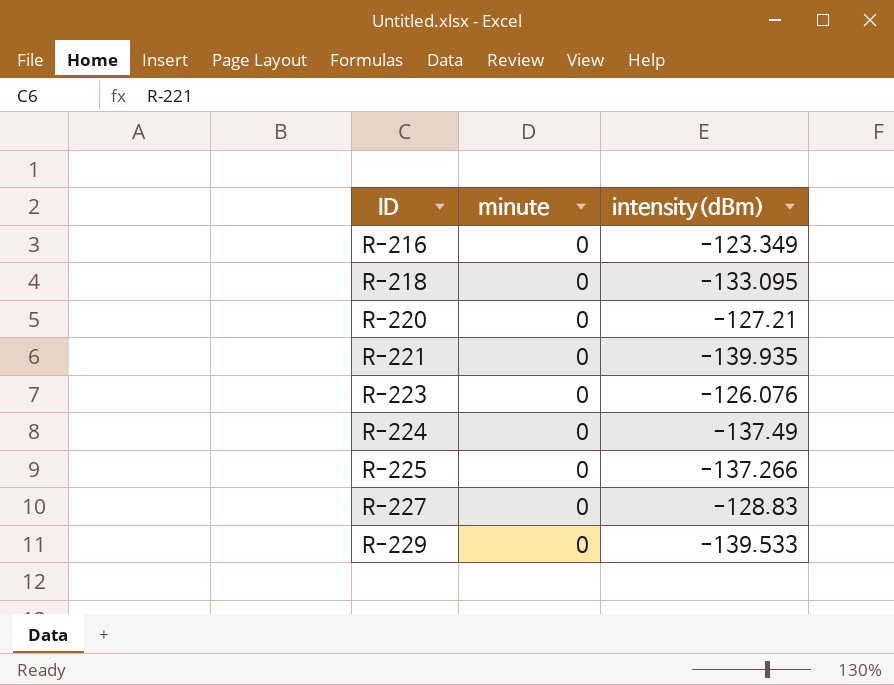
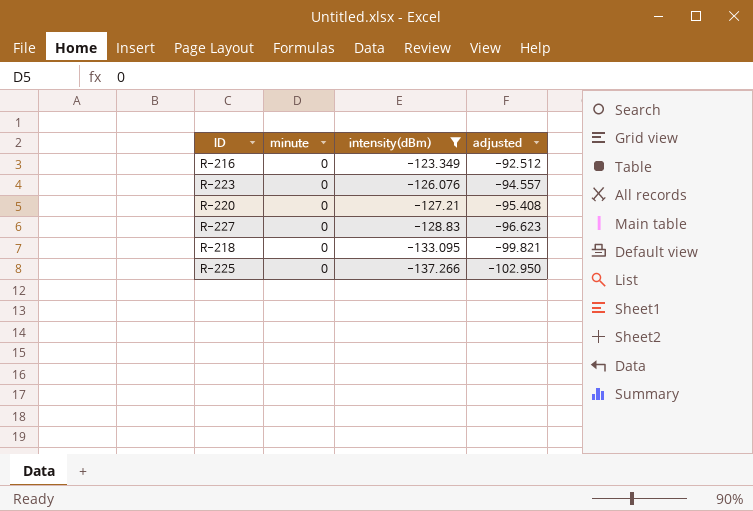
filter: none -> intensity(dBm) >= -137.266
row order: ID ascending -> intensity(dBm) descending
column adjusted | formula: none -> [intensity(dBm)] * 0.75

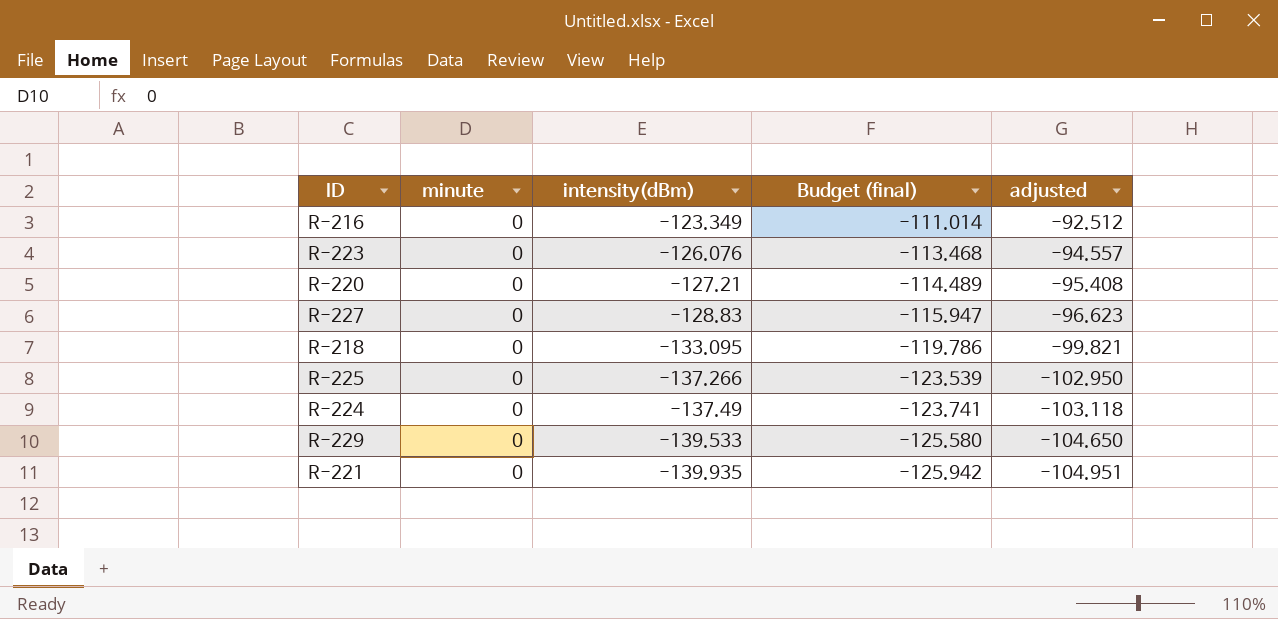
filter: intensity(dBm) >= -137.266 -> none
column Budget (final) | formula: none -> [intensity(dBm)] * 0.9

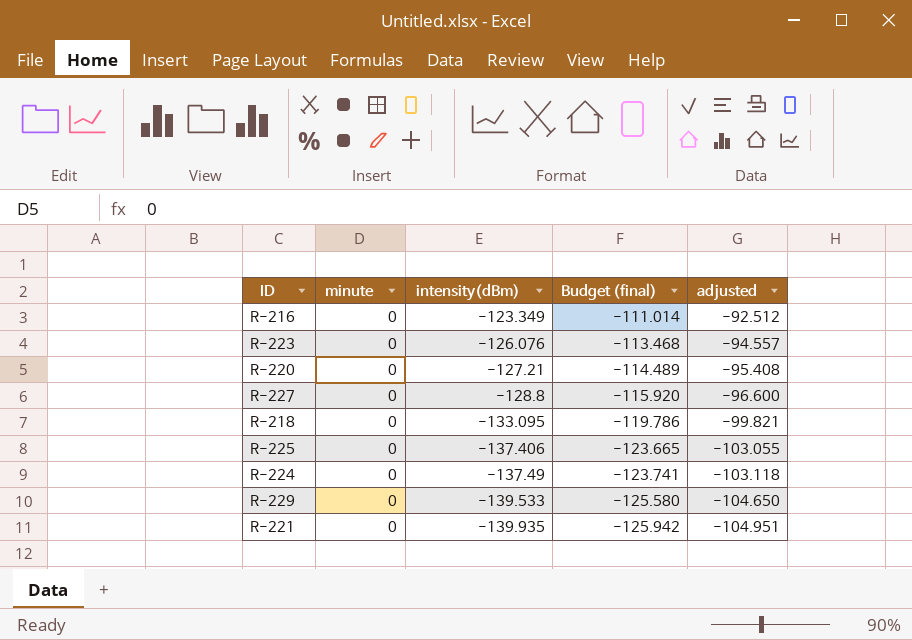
R-227 | intensity(dBm): -128.83 -> -128.8
R-227 | Budget (final): -115.947 -> -115.920
R-227 | adjusted: -96.623 -> -96.600
R-225 | intensity(dBm): -137.266 -> -137.406
R-225 | Budget (final): -123.539 -> -123.665
R-225 | adjusted: -102.950 -> -103.055

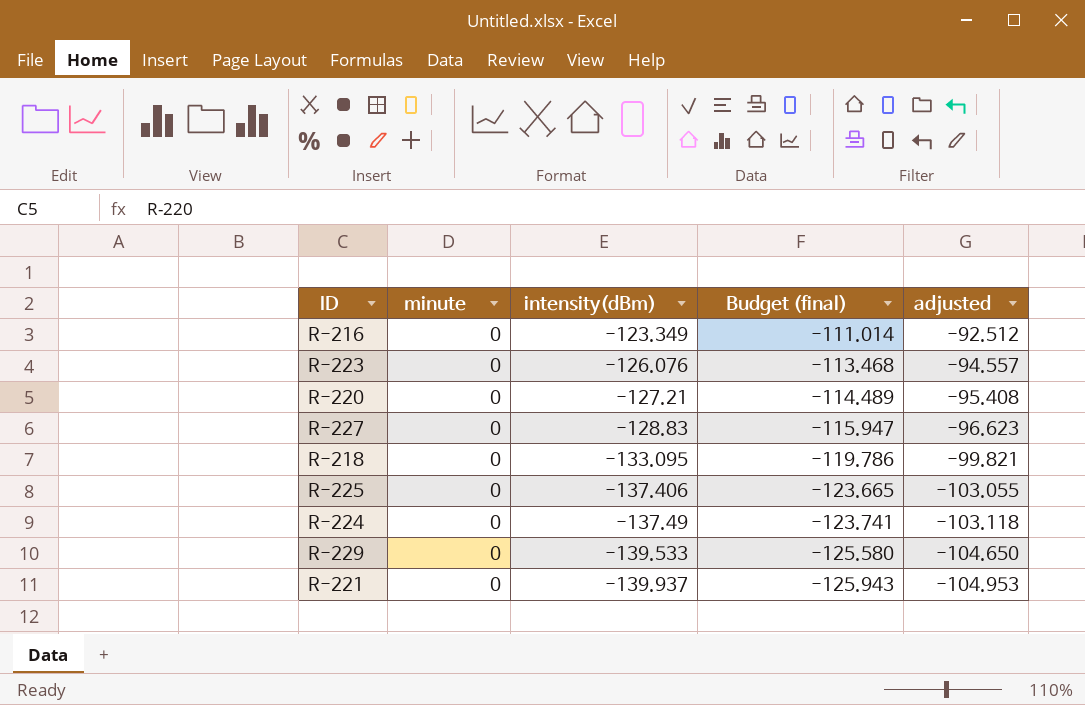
R-227 | intensity(dBm): -128.8 -> -128.83
R-227 | Budget (final): -115.920 -> -115.947
R-227 | adjusted: -96.600 -> -96.623
R-221 | intensity(dBm): -139.935 -> -139.937
R-221 | Budget (final): -125.942 -> -125.943
R-221 | adjusted: -104.951 -> -104.953

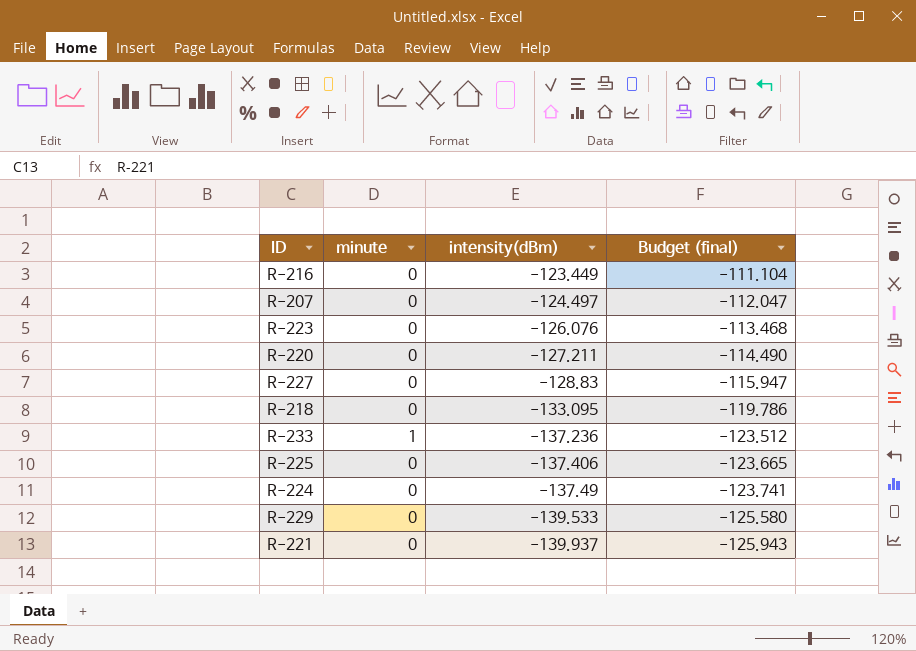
column adjusted | formula: [intensity(dBm)] * 0.75 -> none
R-216 | intensity(dBm): -123.349 -> -123.449
R-216 | Budget (final): -111.014 -> -111.104
row R-207: none -> 0 | -124.497 | -112.047
R-220 | intensity(dBm): -127.21 -> -127.211
R-220 | Budget (final): -114.489 -> -114.490
row R-233: none -> 1 | -137.236 | -123.512

